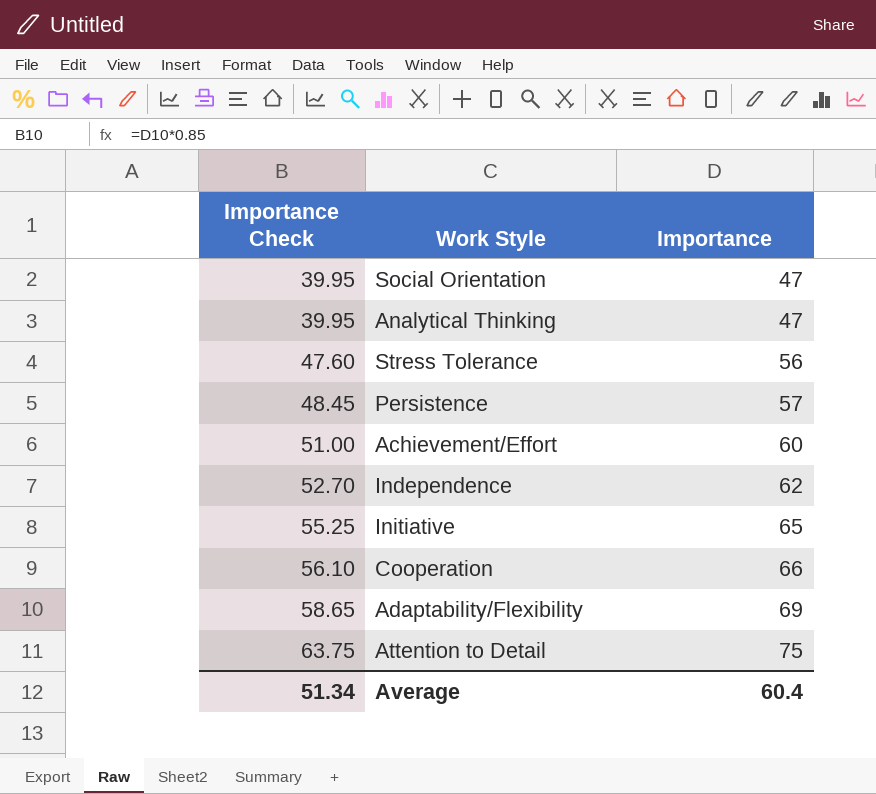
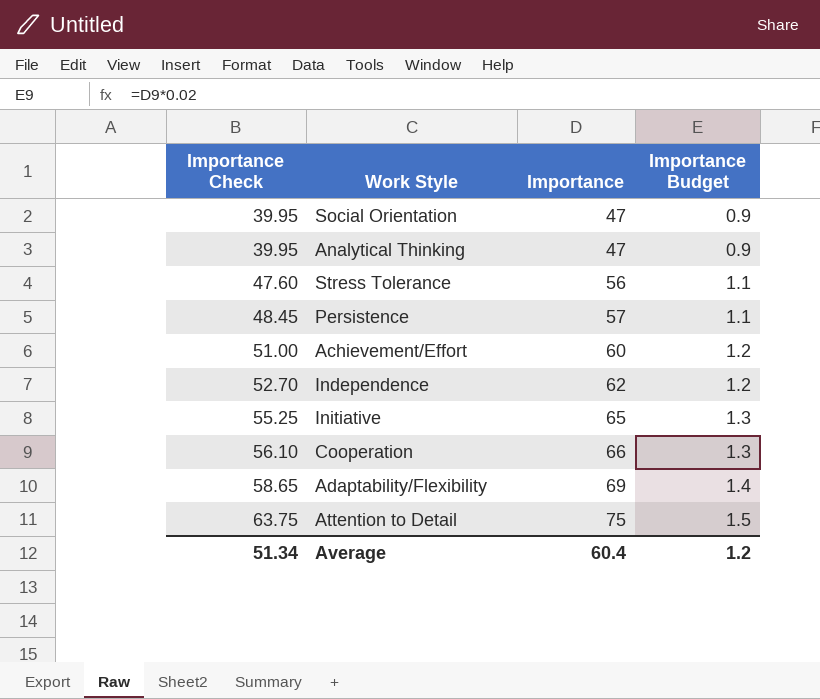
column Importance Budget | formula: none -> [Importance] * 0.02

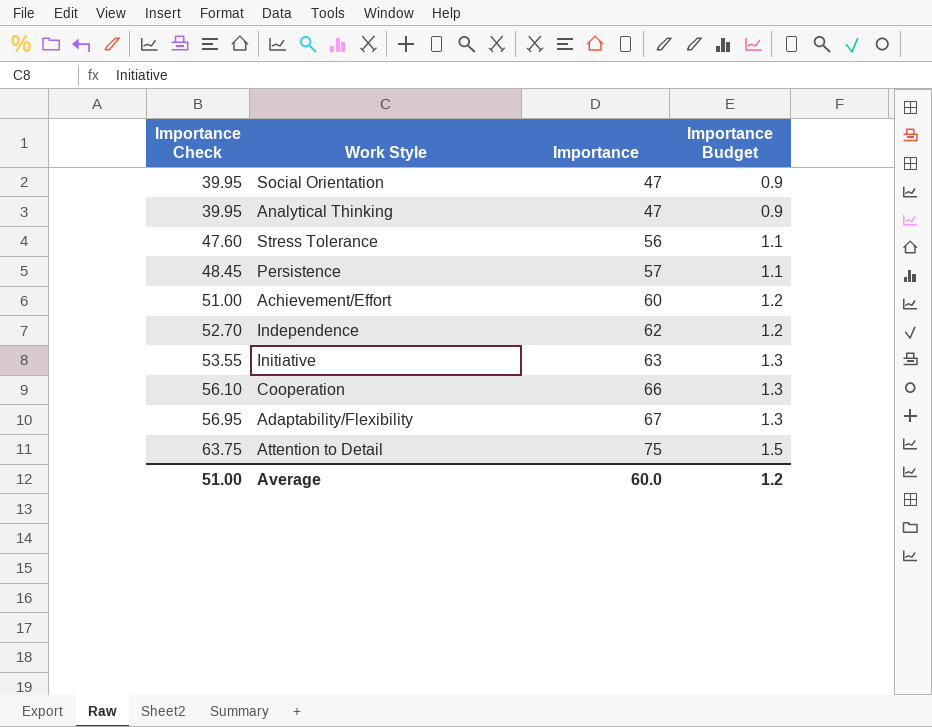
Initiative | Importance Check: 55.25 -> 53.55
Initiative | Importance: 65 -> 63
Adaptability/Flexibility | Importance Check: 58.65 -> 56.95
Adaptability/Flexibility | Importance: 69 -> 67
Adaptability/Flexibility | Importance Budget: 1.4 -> 1.3
Average | Importance Check: 51.34 -> 51.00
Average | Importance: 60.4 -> 60.0

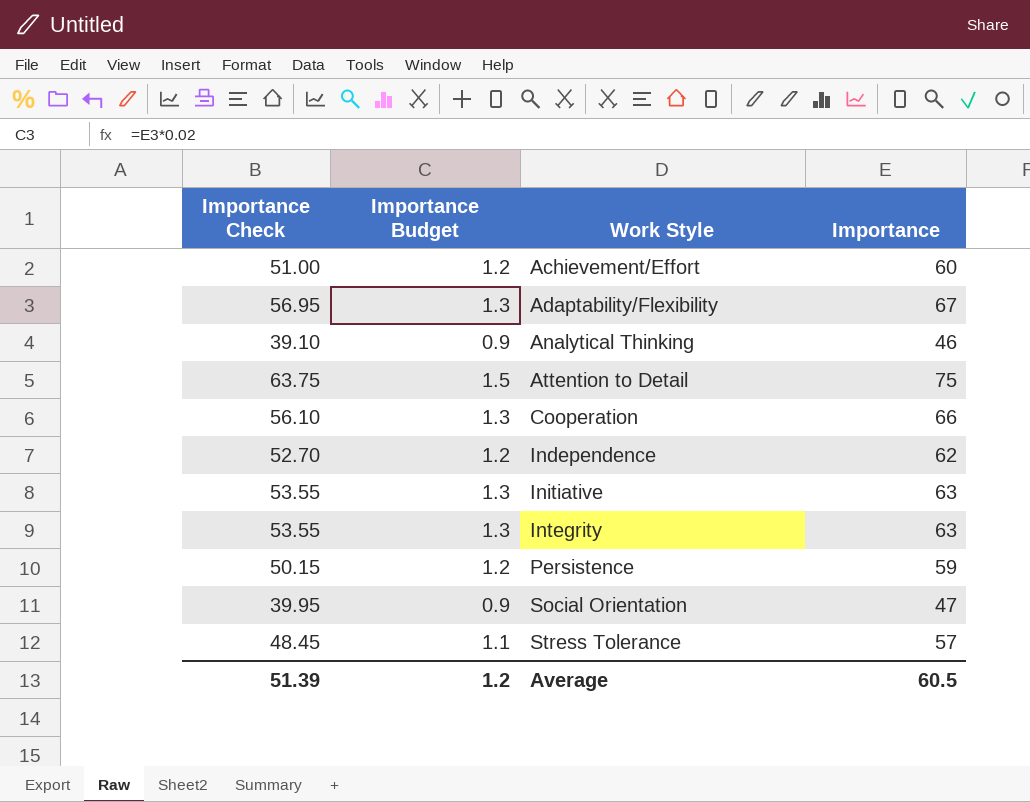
row order: Importance Check ascending -> Work Style ascending
column Importance Budget | position: 4 -> 2
Analytical Thinking | Importance Check: 39.95 -> 39.10
Analytical Thinking | Importance: 47 -> 46
row Integrity: none -> 53.55 | 1.3 | 63
Persistence | Importance Check: 48.45 -> 50.15
Persistence | Importance Budget: 1.1 -> 1.2
Persistence | Importance: 57 -> 59
Stress Tolerance | Importance Check: 47.60 -> 48.45
Stress Tolerance | Importance: 56 -> 57
Average | Importance Check: 51.00 -> 51.39
Average | Importance: 60.0 -> 60.5

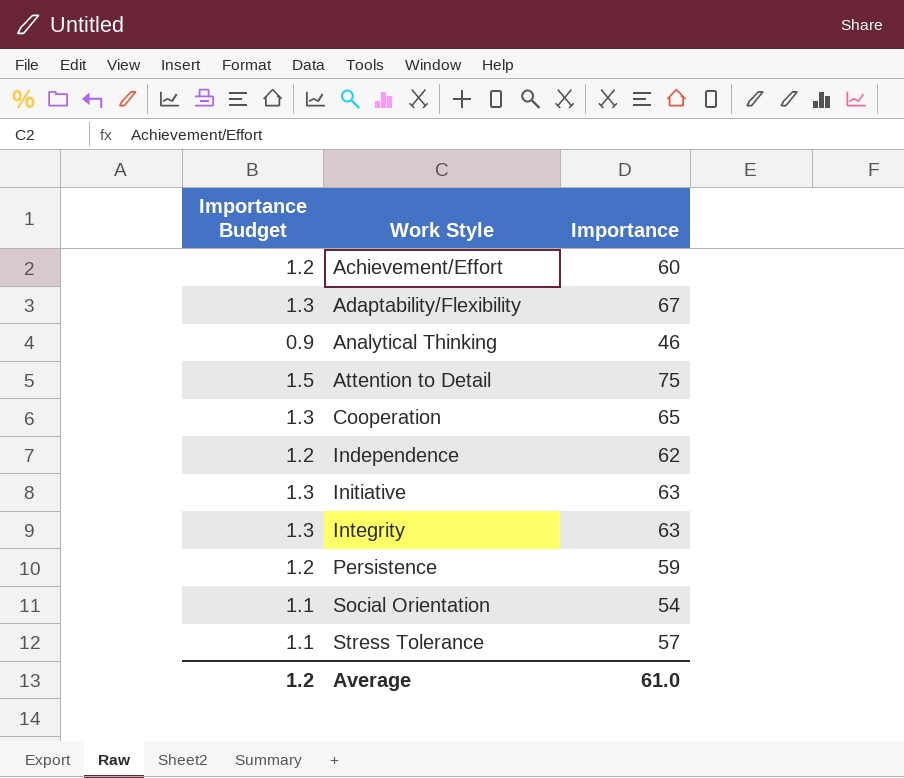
column Importance Check | formula: [Importance] * 0.85 -> none
Cooperation | Importance: 66 -> 65
Social Orientation | Importance Budget: 0.9 -> 1.1
Social Orientation | Importance: 47 -> 54
Average | Importance: 60.5 -> 61.0

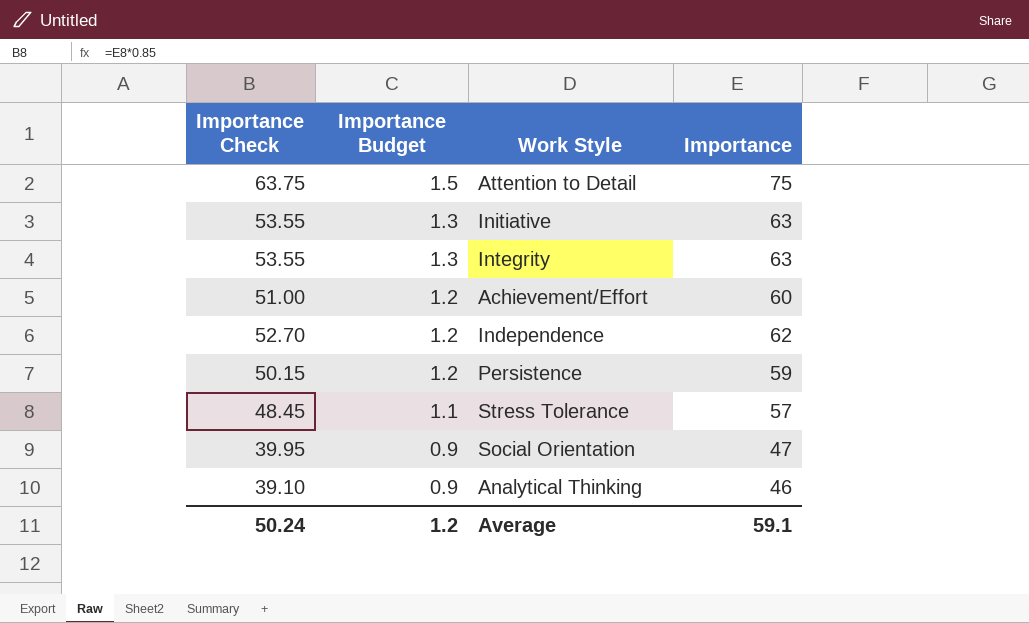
row order: Work Style ascending -> Importance Budget descending
column Importance Check | formula: none -> [Importance] * 0.85
row Adaptability/Flexibility: 1.3 | 67 -> none
row Cooperation: 1.3 | 65 -> none
Social Orientation | Importance Budget: 1.1 -> 0.9
Social Orientation | Importance: 54 -> 47
Average | Importance: 61.0 -> 59.1

